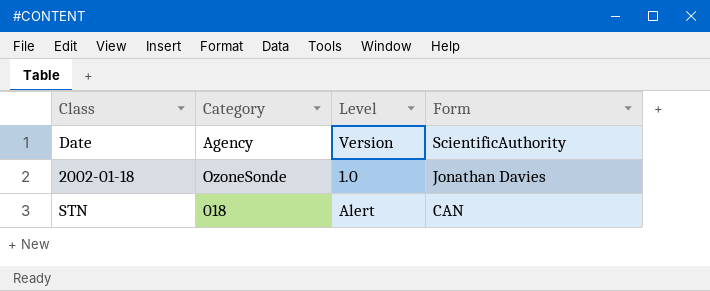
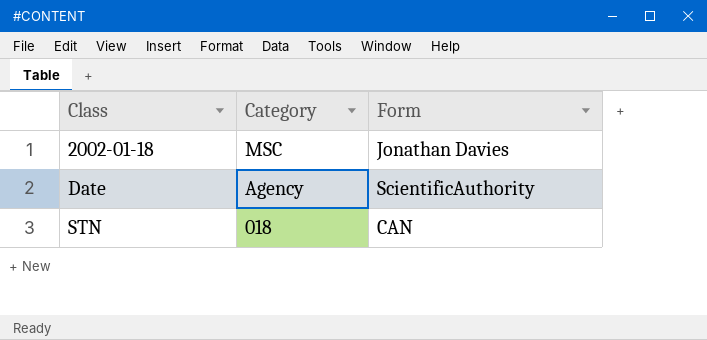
row order: Form descending -> Class ascending
column Level | position: 3 -> none
2002-01-18 | Category: OzoneSonde -> MSC

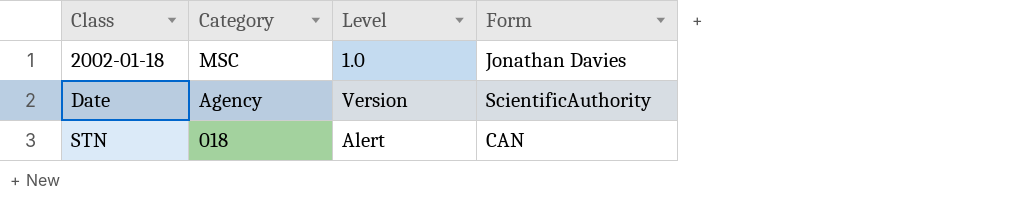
column Level | position: none -> 3

